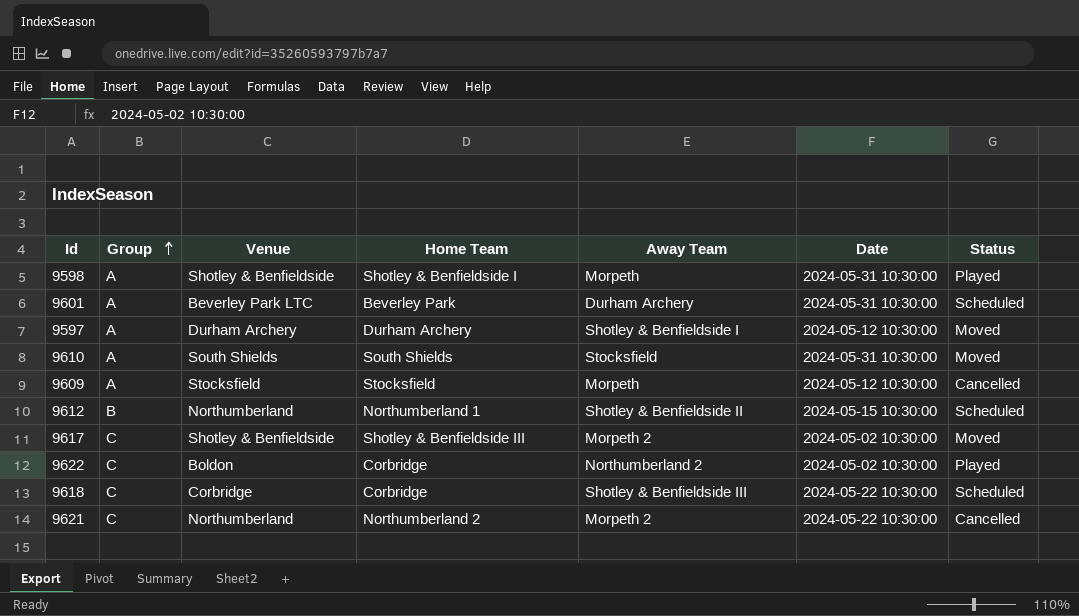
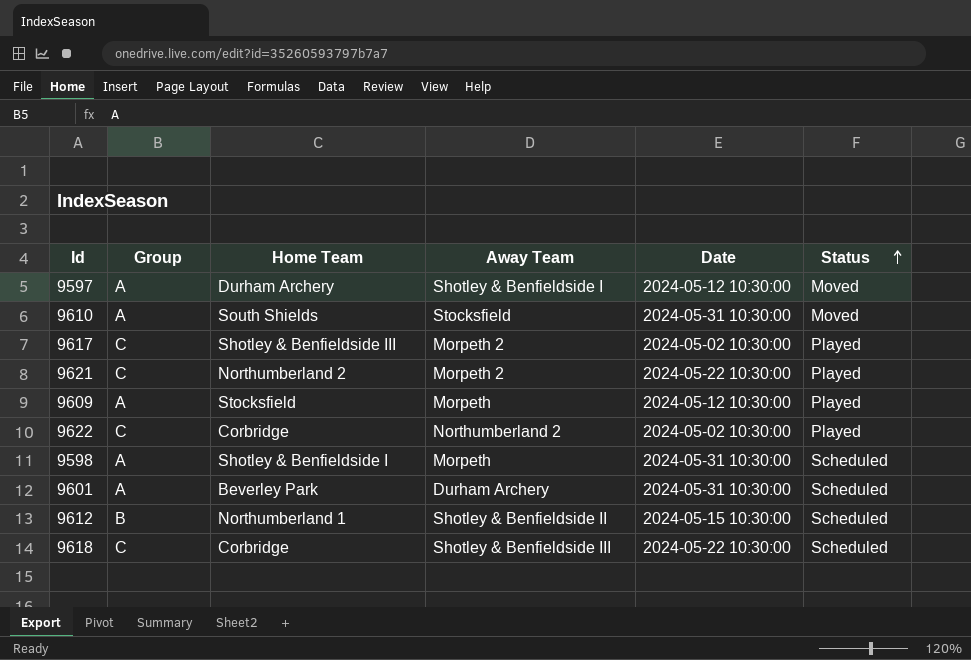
row order: Group ascending -> Status ascending
column Venue | position: 3 -> none
9617 | Status: Moved -> Played
9621 | Status: Cancelled -> Played
9609 | Status: Cancelled -> Played
9598 | Status: Played -> Scheduled

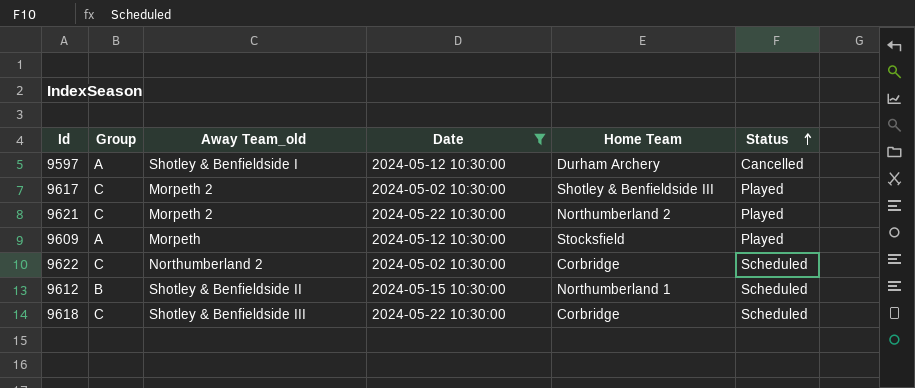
filter: none -> Date != 2024-05-31 10:30:00
column name: Away Team -> Away Team_old
column Home Team | position: 3 -> 5
9597 | Status: Moved -> Cancelled
9622 | Status: Played -> Scheduled

